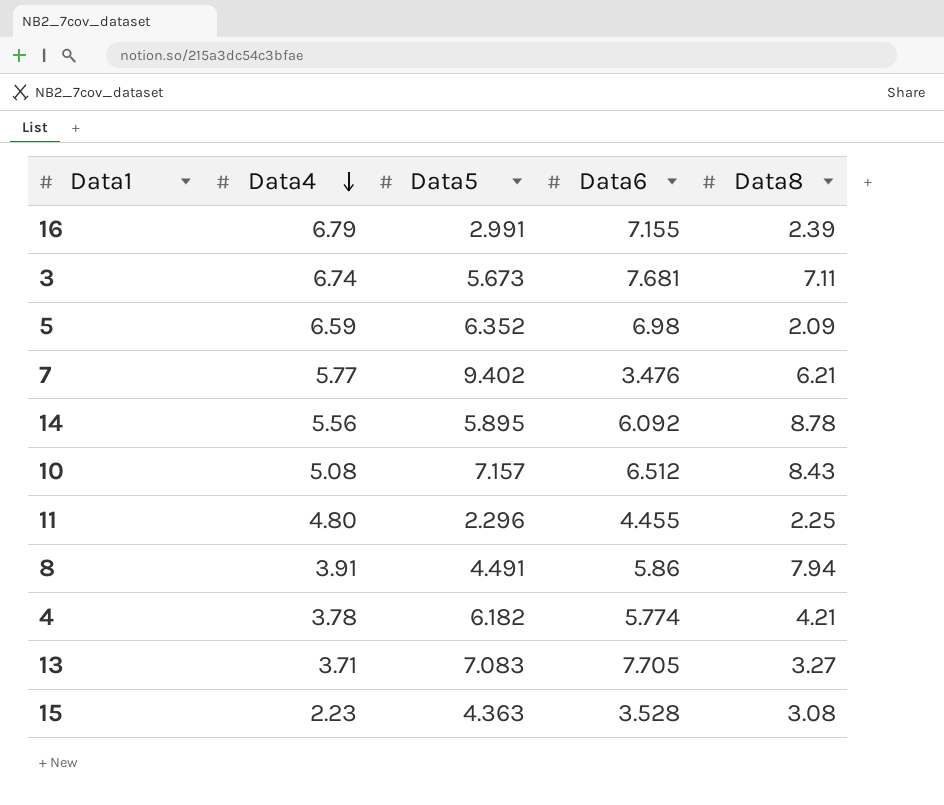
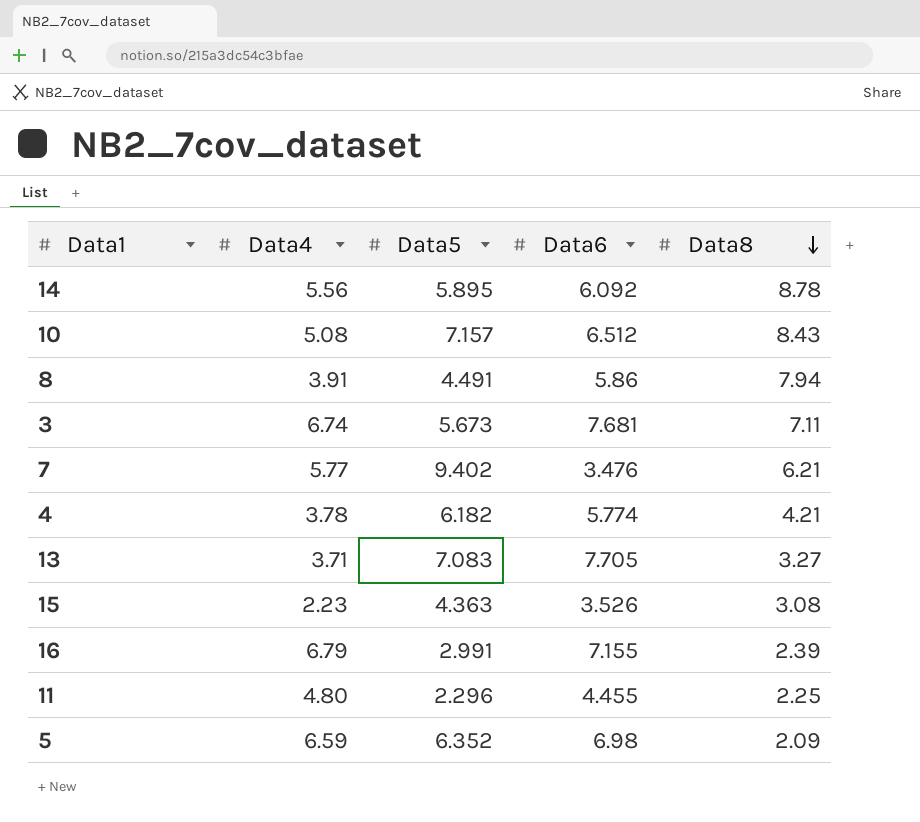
row order: Data4 descending -> Data8 descending
15 | Data6: 3.528 -> 3.526

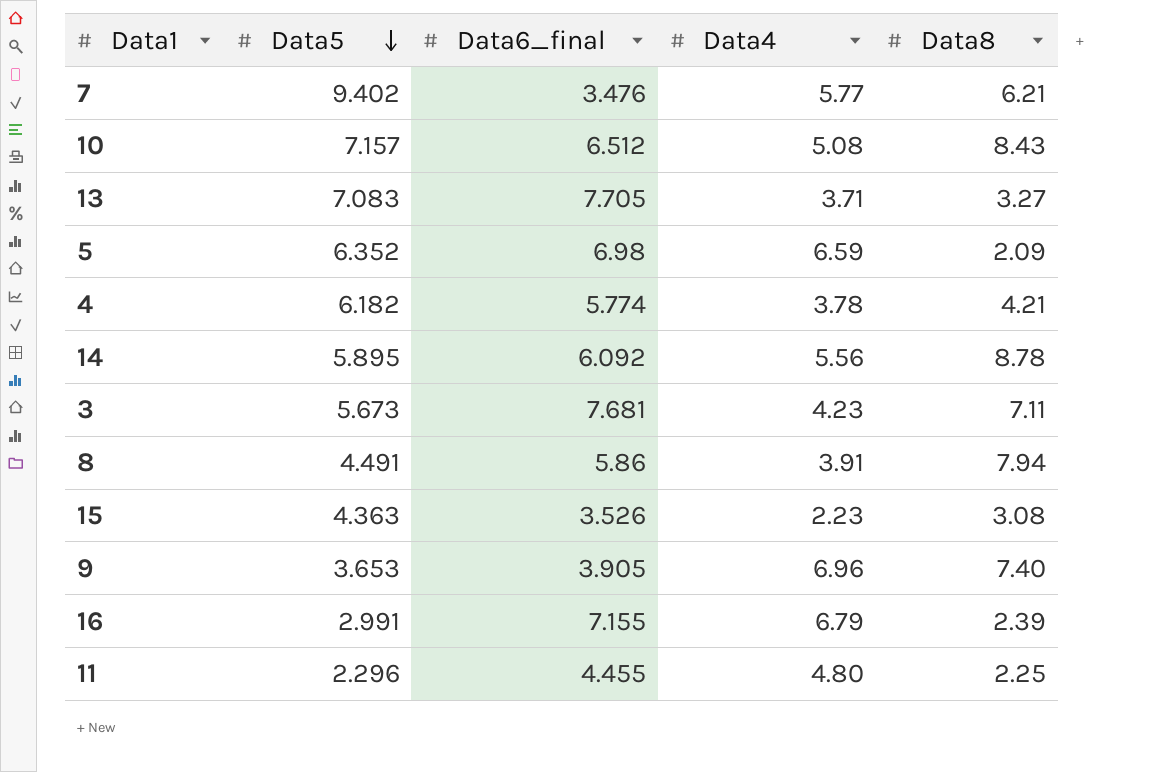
row order: Data8 descending -> Data5 descending
column name: Data6 -> Data6_final
column Data4 | position: 2 -> 4
3 | Data4: 6.74 -> 4.23
row 9: none -> 3.653 | 3.905 | 6.96 | 7.40

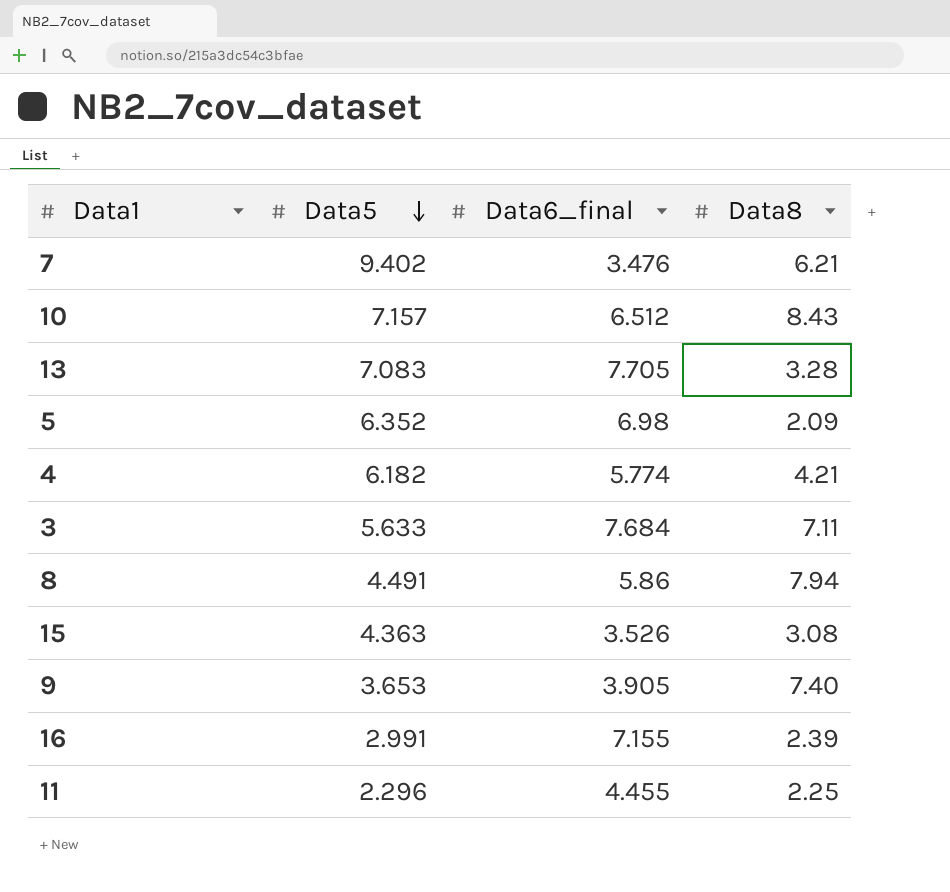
column Data4 | position: 4 -> none
row 14: 5.895 | 6.092 | 5.56 | 8.78 -> none
13 | Data8: 3.27 -> 3.28
3 | Data5: 5.673 -> 5.633
3 | Data6_final: 7.681 -> 7.684

